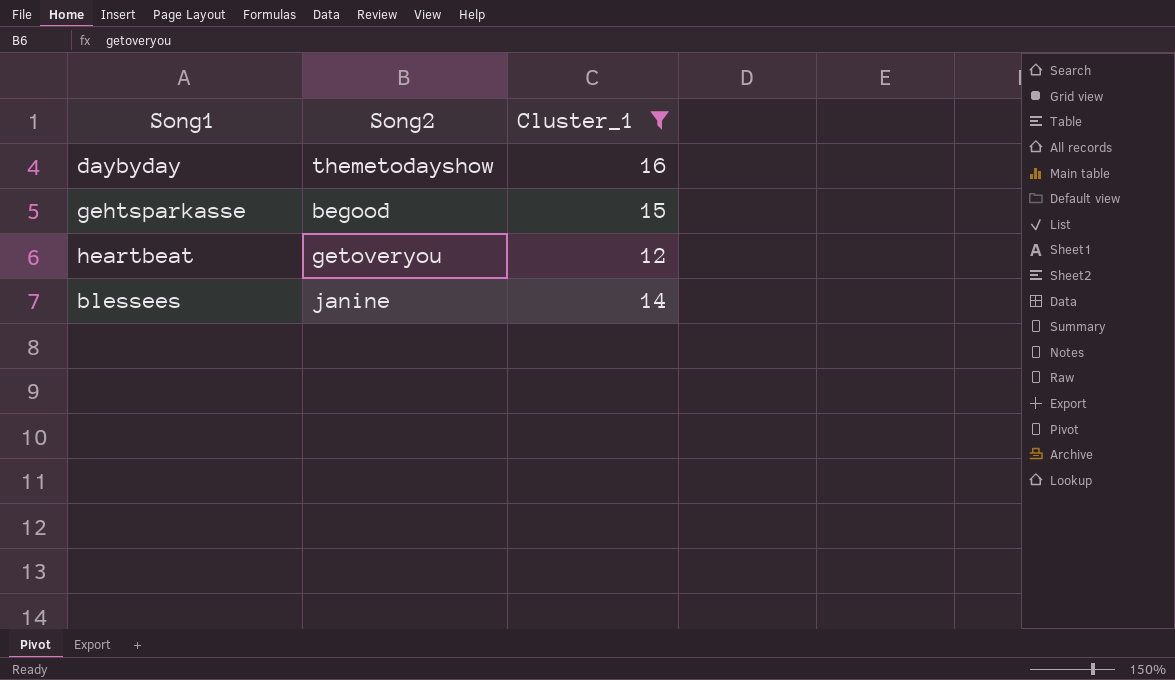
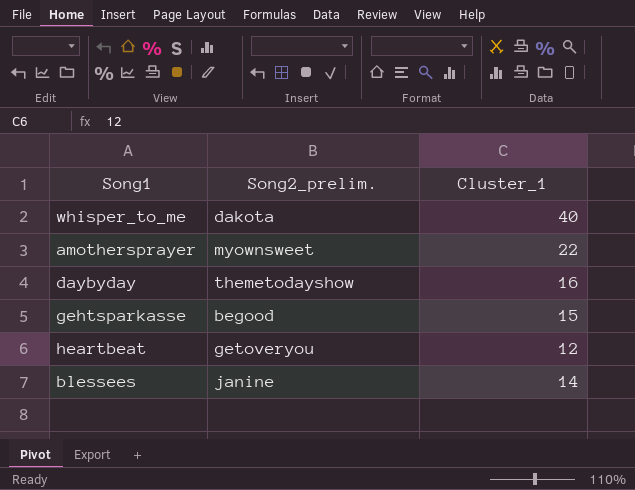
filter: Cluster_1 <= 16 -> none
column name: Song2 -> Song2_prelim.

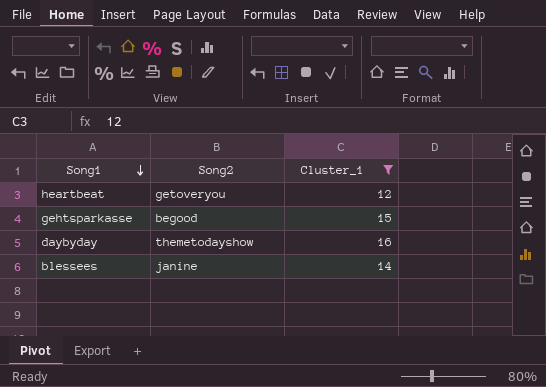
filter: none -> Cluster_1 <= 16
row order: none -> Song1 descending
column name: Song2_prelim. -> Song2

